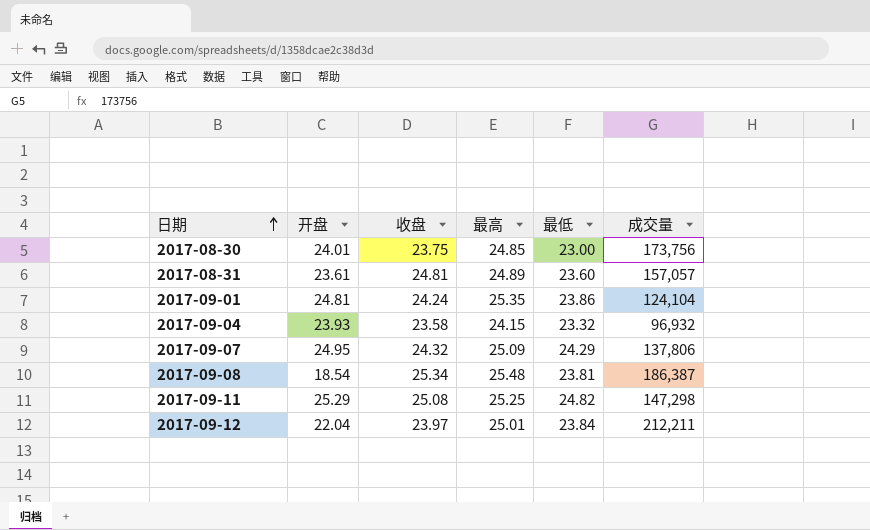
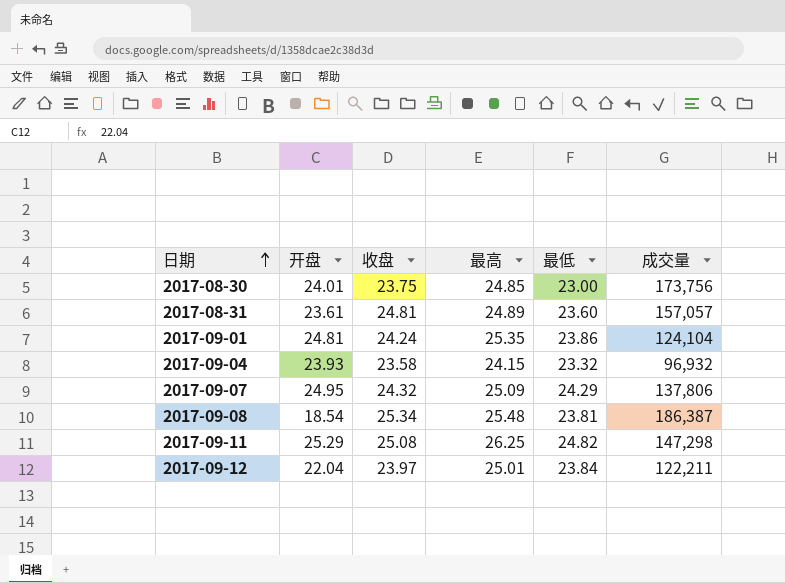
2017-09-11 | 最高: 25.25 -> 26.25
2017-09-12 | 成交量: 212,211 -> 122,211

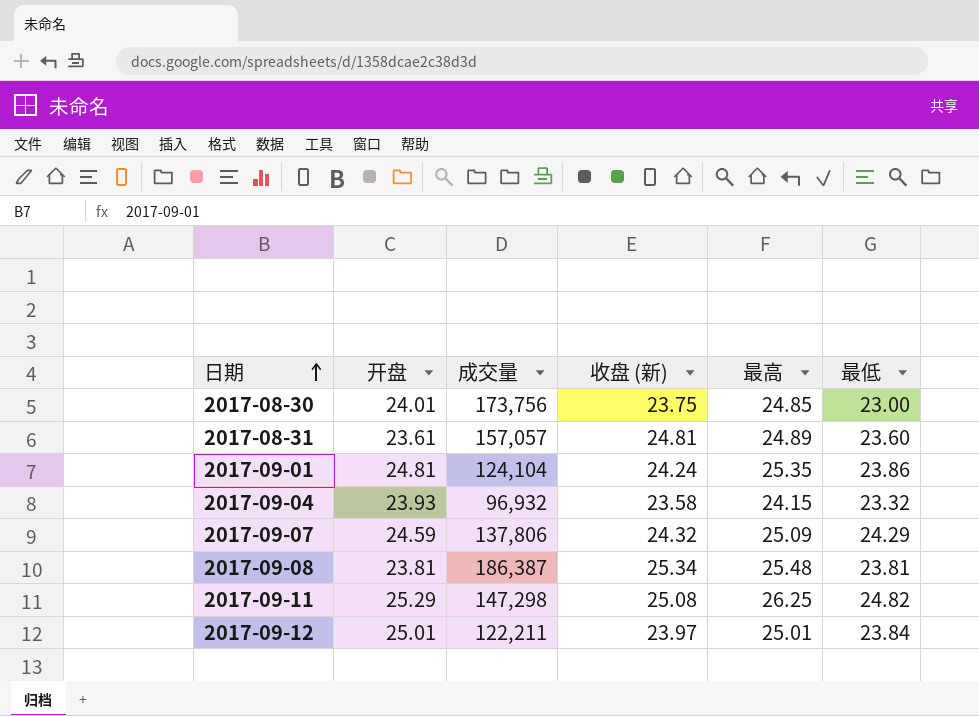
column 成交量 | position: 6 -> 3
column name: 收盘 -> 收盘 (新)
2017-09-07 | 开盘: 24.95 -> 24.59
2017-09-08 | 开盘: 18.54 -> 23.81
2017-09-12 | 开盘: 22.04 -> 25.01

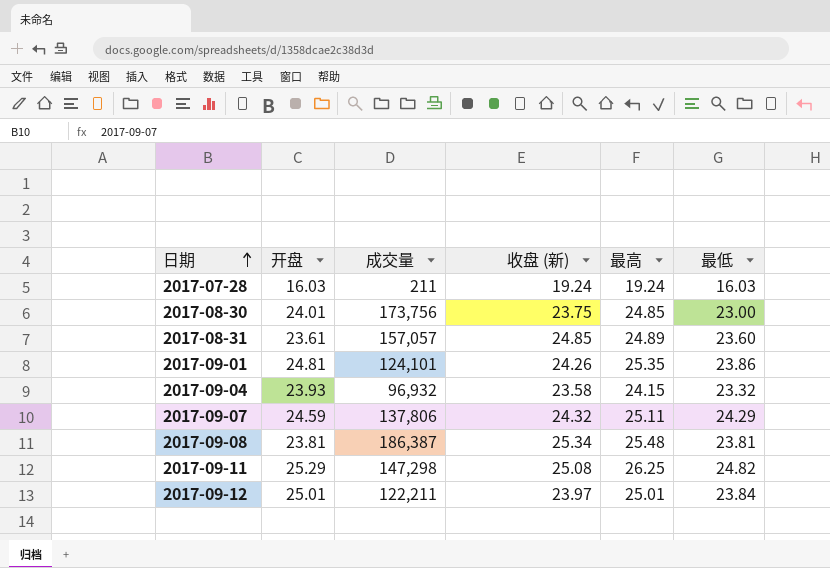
row 2017-07-28: none -> 16.03 | 211 | 19.24 | 19.24 | 16.03
2017-08-31 | 收盘 (新): 24.81 -> 24.85
2017-09-01 | 成交量: 124,104 -> 124,101
2017-09-01 | 收盘 (新): 24.24 -> 24.26
2017-09-07 | 最高: 25.09 -> 25.11

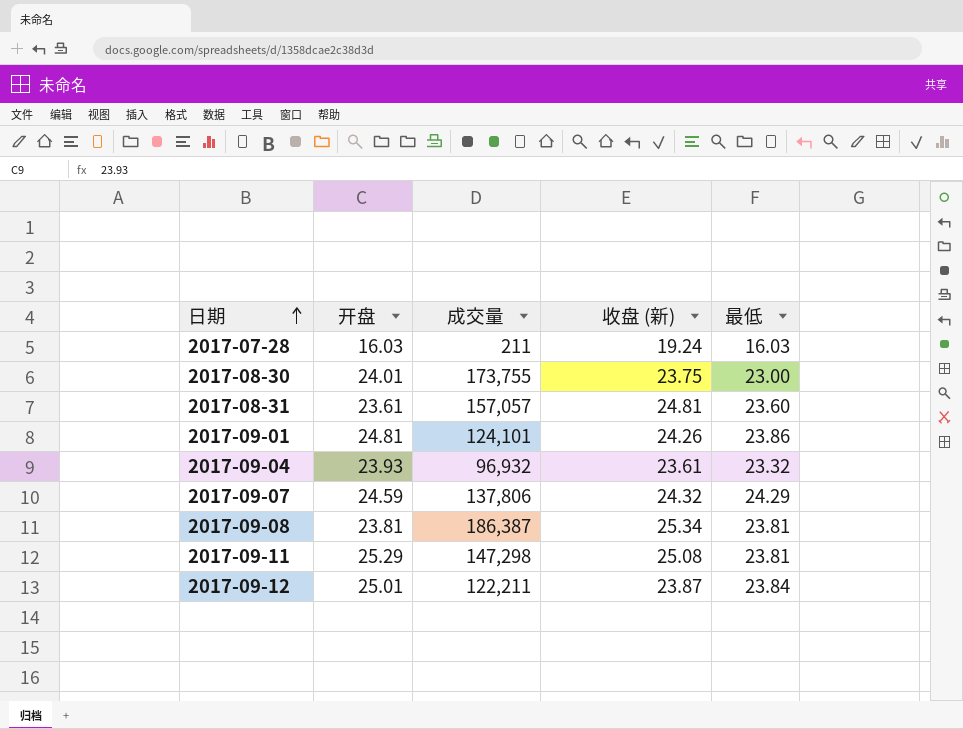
column 最高 | position: 5 -> none
2017-08-30 | 成交量: 173,756 -> 173,755
2017-08-31 | 收盘 (新): 24.85 -> 24.81
2017-09-04 | 收盘 (新): 23.58 -> 23.61
2017-09-11 | 最低: 24.82 -> 23.81
2017-09-12 | 收盘 (新): 23.97 -> 23.87

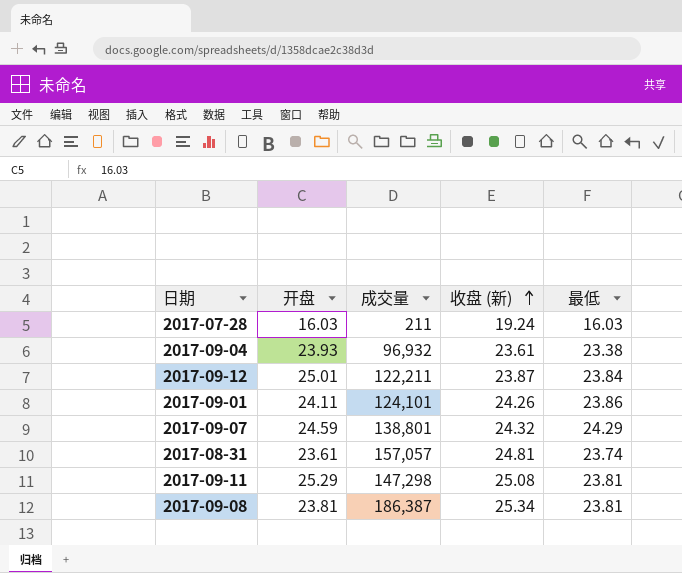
row order: 日期 ascending -> 收盘 (新) ascending
row 2017-08-30: 24.01 | 173,755 | 23.75 | 23.00 -> none
2017-09-04 | 最低: 23.32 -> 23.38
2017-09-01 | 开盘: 24.81 -> 24.11
2017-09-07 | 成交量: 137,806 -> 138,801
2017-08-31 | 最低: 23.60 -> 23.74

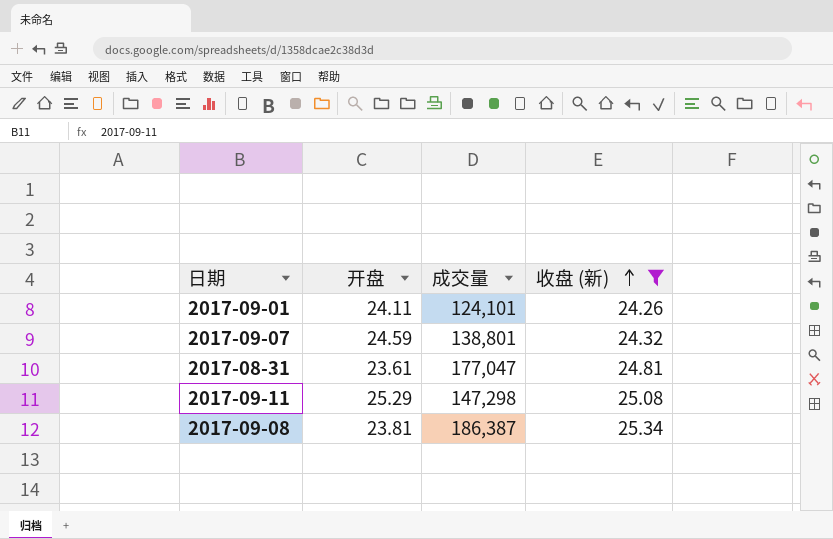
filter: none -> 收盘 (新) >= 24.26
column 最低 | position: 5 -> none
2017-08-31 | 成交量: 157,057 -> 177,047

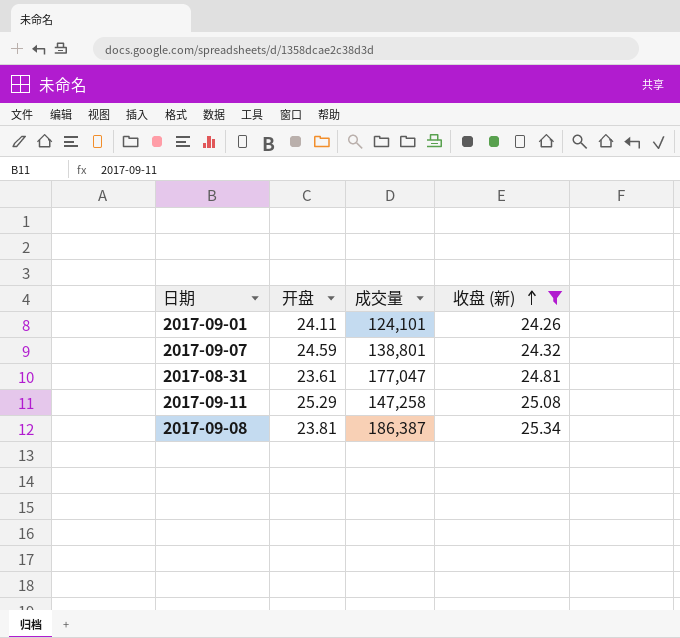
2017-09-11 | 成交量: 147,298 -> 147,258

